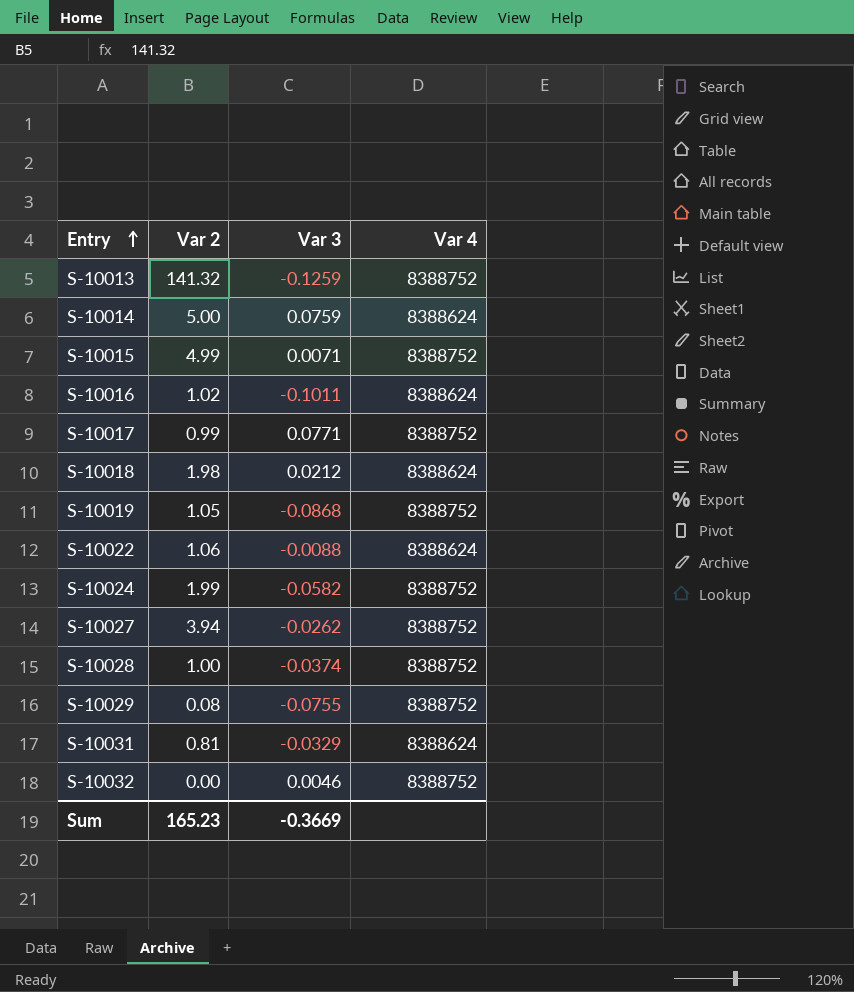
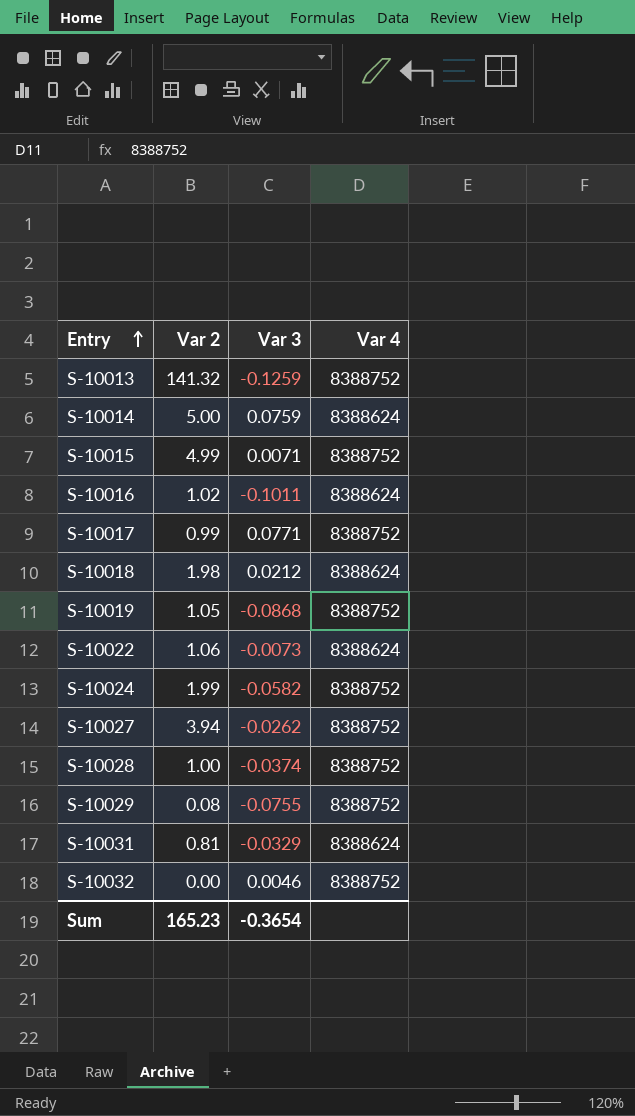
S-10022 | Var 3: -0.0088 -> -0.0073
Sum | Var 3: -0.3669 -> -0.3654

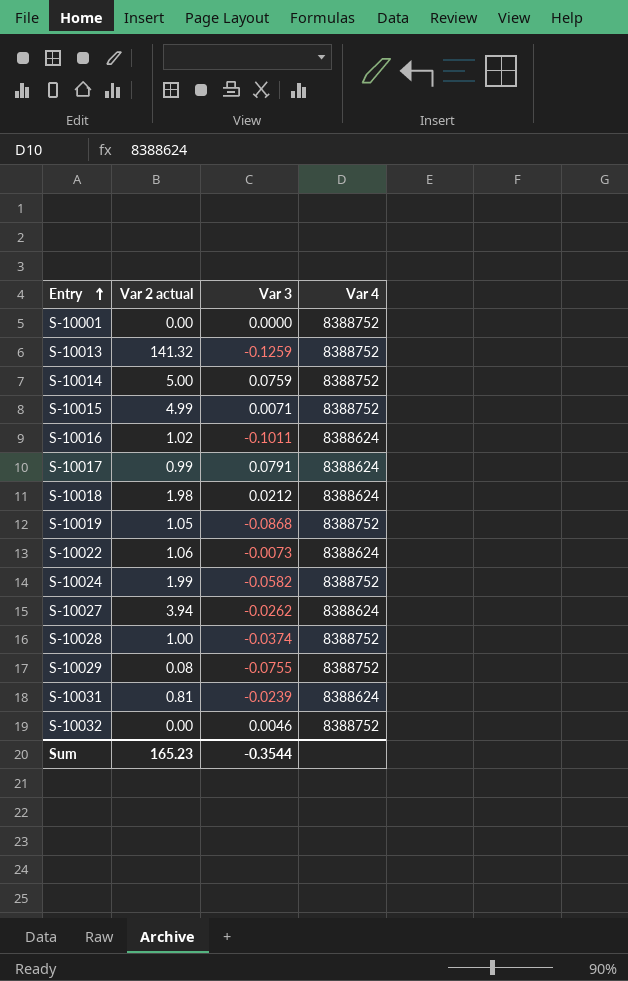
column name: Var 2 -> Var 2 actual
row S-10001: none -> 0.00 | 0.0000 | 8388752
S-10014 | Var 4: 8388624 -> 8388752
S-10017 | Var 3: 0.0771 -> 0.0791
S-10017 | Var 4: 8388752 -> 8388624
S-10027 | Var 4: 8388752 -> 8388624
S-10031 | Var 3: -0.0329 -> -0.0239
Sum | Var 3: -0.3654 -> -0.3544

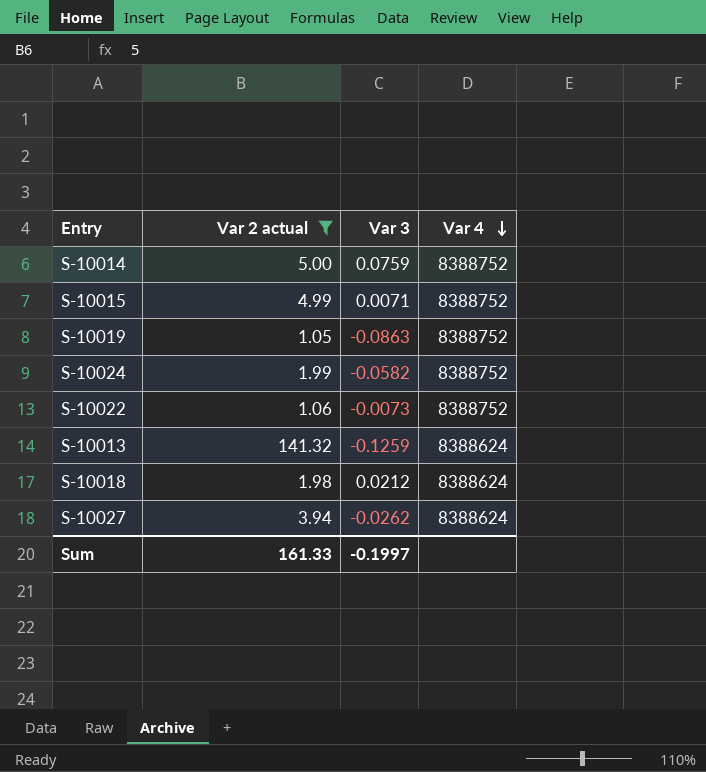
filter: none -> Var 2 actual >= 1.05
row order: Entry ascending -> Var 4 descending
S-10019 | Var 3: -0.0868 -> -0.0863
S-10022 | Var 4: 8388624 -> 8388752
S-10013 | Var 4: 8388752 -> 8388624
Sum | Var 2 actual: 165.23 -> 161.33
Sum | Var 3: -0.3544 -> -0.1997

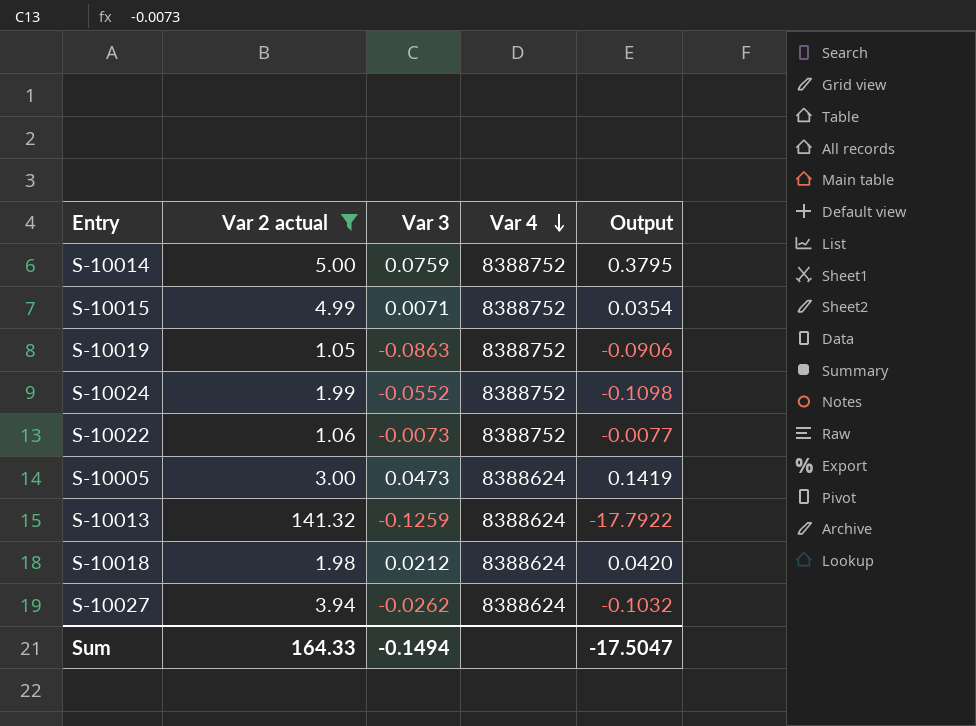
column Output | formula: none -> [Var 2 actual] * [Var 3]
S-10024 | Var 3: -0.0582 -> -0.0552
row S-10005: none -> 3.00 | 0.0473 | 8388624 | 0.1419
Sum | Var 2 actual: 161.33 -> 164.33
Sum | Var 3: -0.1997 -> -0.1494

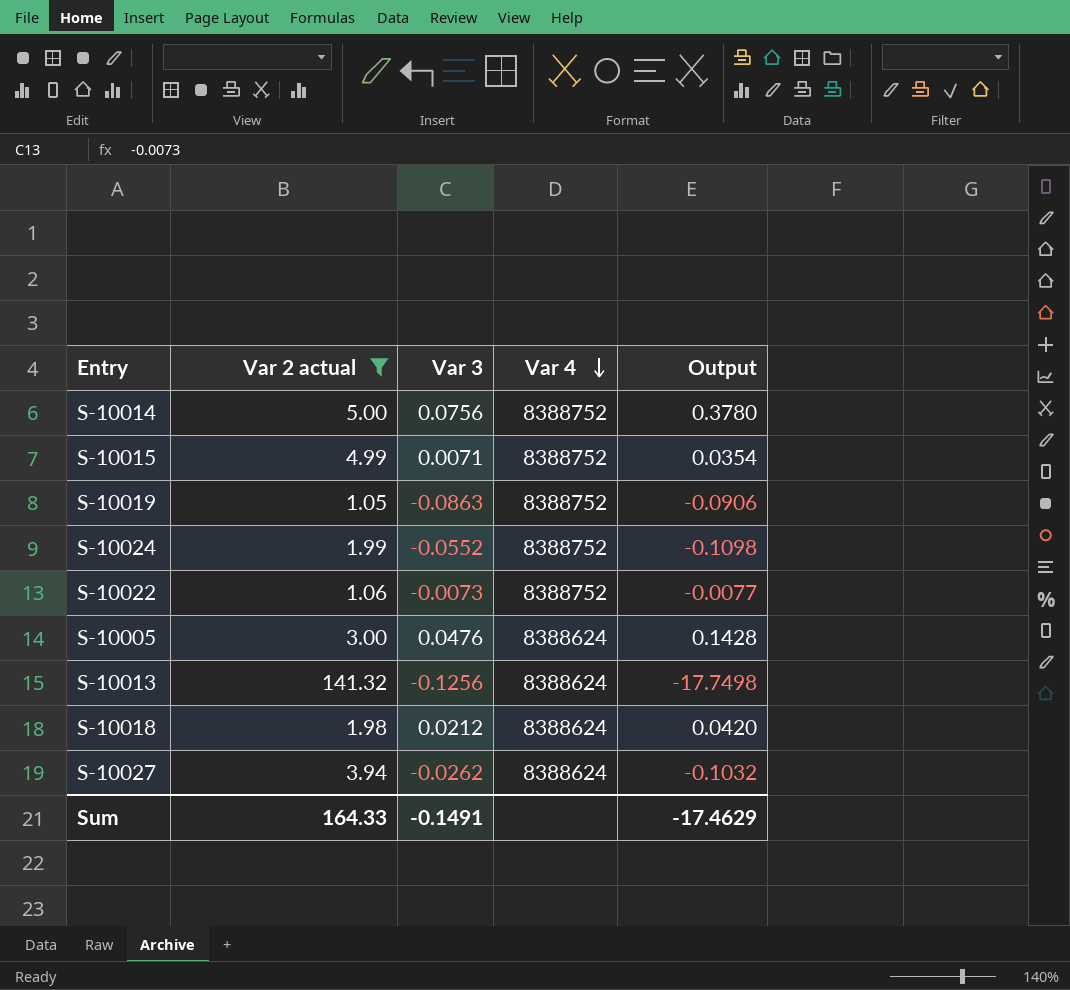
S-10014 | Var 3: 0.0759 -> 0.0756
S-10014 | Output: 0.3795 -> 0.3780
S-10005 | Var 3: 0.0473 -> 0.0476
S-10005 | Output: 0.1419 -> 0.1428
S-10013 | Var 3: -0.1259 -> -0.1256
S-10013 | Output: -17.7922 -> -17.7498
Sum | Var 3: -0.1494 -> -0.1491
Sum | Output: -17.5047 -> -17.4629

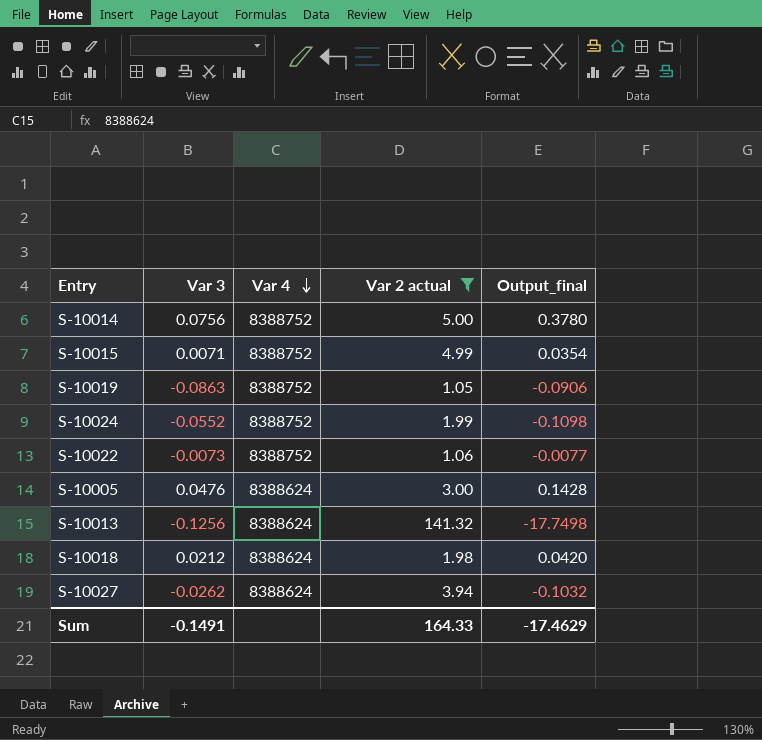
column Var 2 actual | position: 2 -> 4
column name: Output -> Output_final

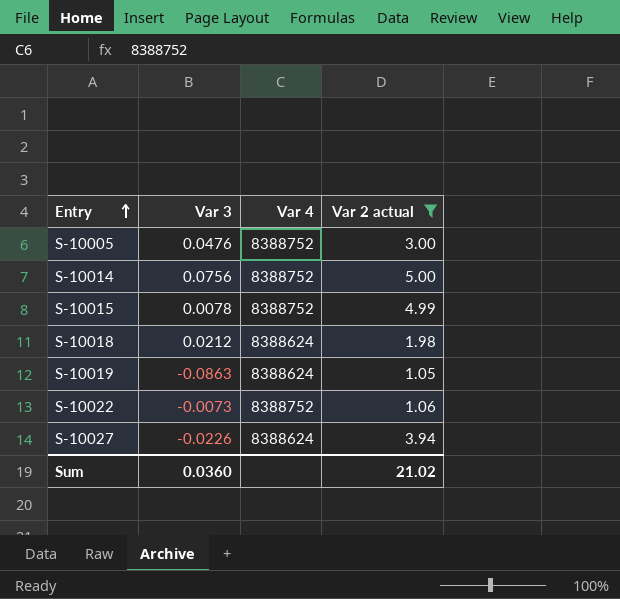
row order: Var 4 descending -> Entry ascending
column Output_final | formula: [Var 3] * [Var 2 actual] -> none
row S-10024: -0.0552 | 8388752 | 1.99 | -0.1098 -> none
row S-10013: -0.1256 | 8388624 | 141.32 | -17.7498 -> none
S-10005 | Var 4: 8388624 -> 8388752
S-10015 | Var 3: 0.0071 -> 0.0078
S-10019 | Var 4: 8388752 -> 8388624
S-10027 | Var 3: -0.0262 -> -0.0226
Sum | Var 3: -0.1491 -> 0.0360
Sum | Var 2 actual: 164.33 -> 21.02

